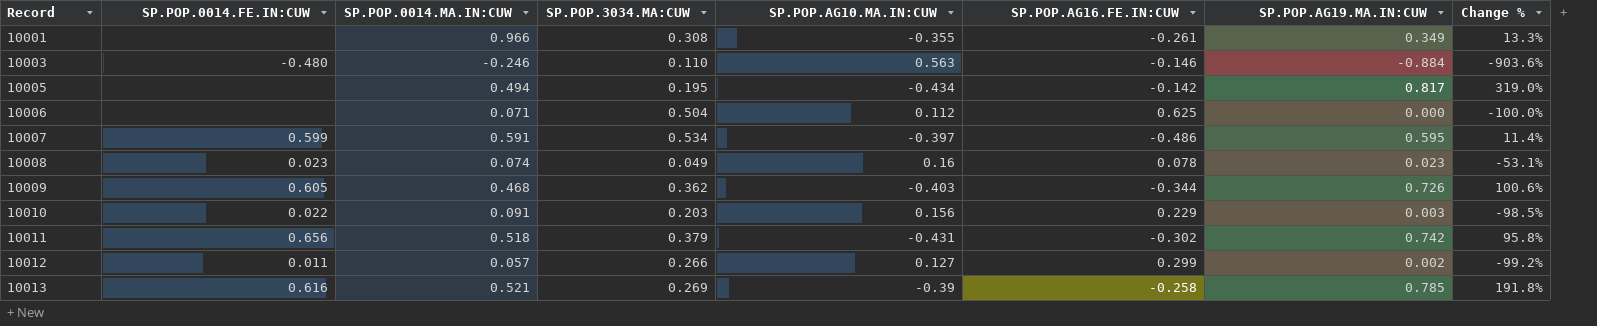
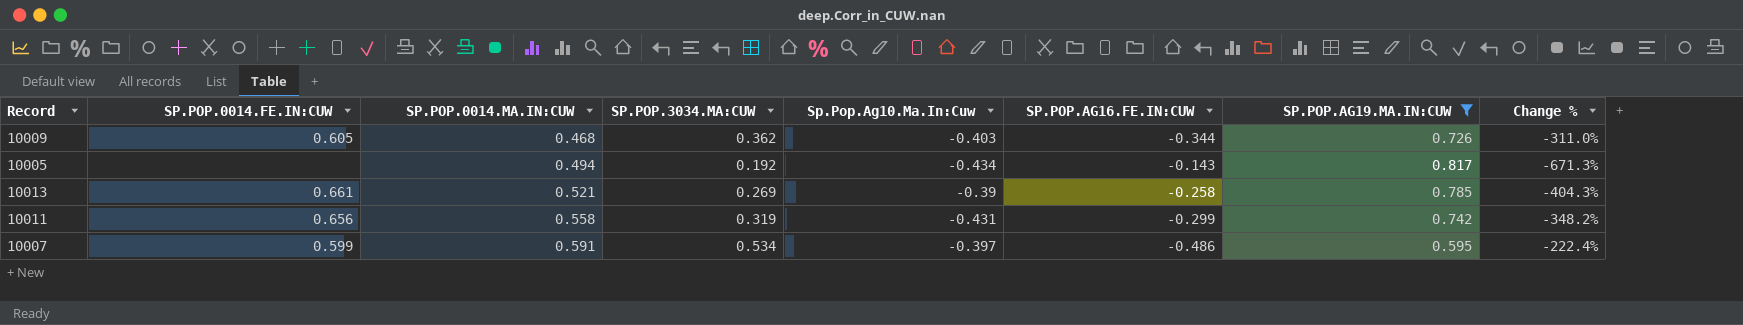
filter: none -> SP.POP.AG19.MA.IN:CUW >= 0.595
row order: Record ascending -> SP.POP.0014.MA.IN:CUW ascending
column name: SP.POP.AG10.MA.IN:CUW -> Sp.Pop.Ag10.Ma.In:Cuw
column Change % | formula: ([SP.POP.AG19.MA.IN:CUW] - [SP.POP.3034.MA:CUW]) / [SP.POP.3034.MA:CUW] -> ([SP.POP.AG19.MA.IN:CUW] - [SP.POP.AG16.FE.IN:CUW]) / [SP.POP.AG16.FE.IN:CUW]
10005 | SP.POP.3034.MA:CUW: 0.195 -> 0.192
10005 | SP.POP.AG16.FE.IN:CUW: -0.142 -> -0.143
10013 | SP.POP.0014.FE.IN:CUW: 0.616 -> 0.661
10011 | SP.POP.0014.MA.IN:CUW: 0.518 -> 0.558
10011 | SP.POP.3034.MA:CUW: 0.379 -> 0.319
10011 | SP.POP.AG16.FE.IN:CUW: -0.302 -> -0.299

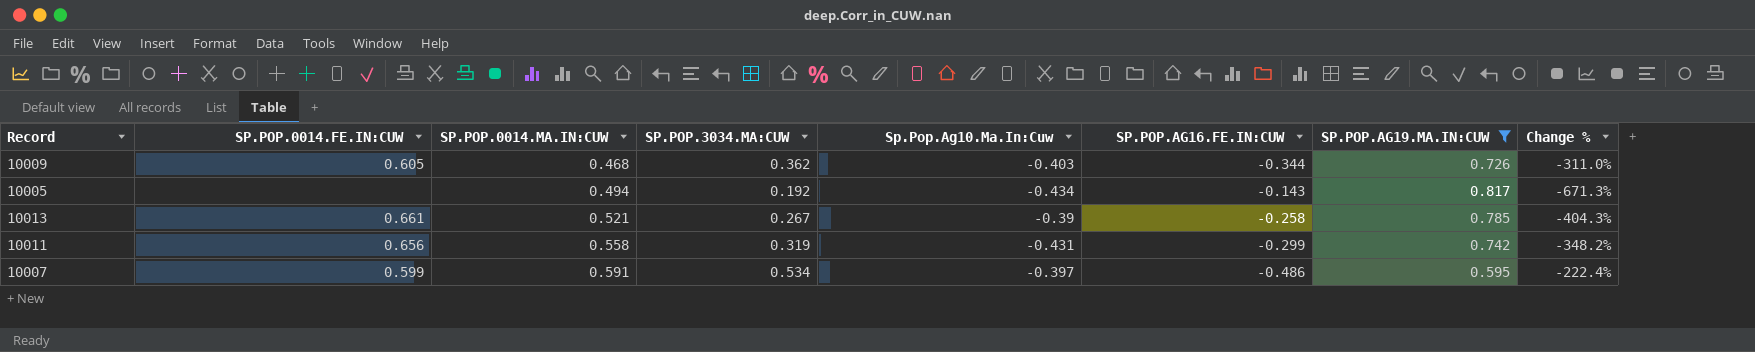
10013 | SP.POP.3034.MA:CUW: 0.269 -> 0.267

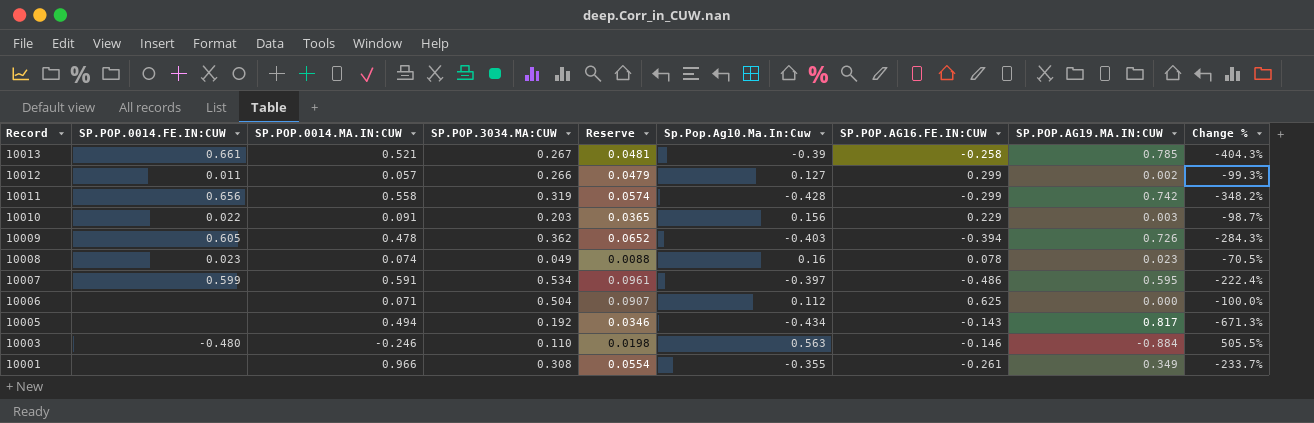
filter: SP.POP.AG19.MA.IN:CUW >= 0.595 -> none
row order: SP.POP.0014.MA.IN:CUW ascending -> Record descending
column Reserve | formula: none -> [SP.POP.3034.MA:CUW] * 0.18
10011 | Sp.Pop.Ag10.Ma.In:Cuw: -0.431 -> -0.428
10009 | SP.POP.0014.MA.IN:CUW: 0.468 -> 0.478
10009 | SP.POP.AG16.FE.IN:CUW: -0.344 -> -0.394
10009 | Change %: -311.0% -> -284.3%

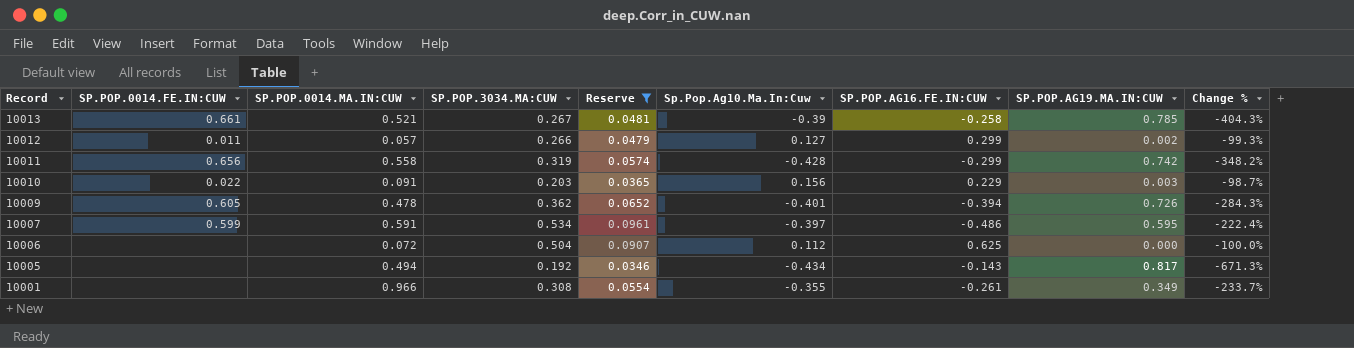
filter: none -> Reserve >= 0.0346
10009 | Sp.Pop.Ag10.Ma.In:Cuw: -0.403 -> -0.401
10006 | SP.POP.0014.MA.IN:CUW: 0.071 -> 0.072

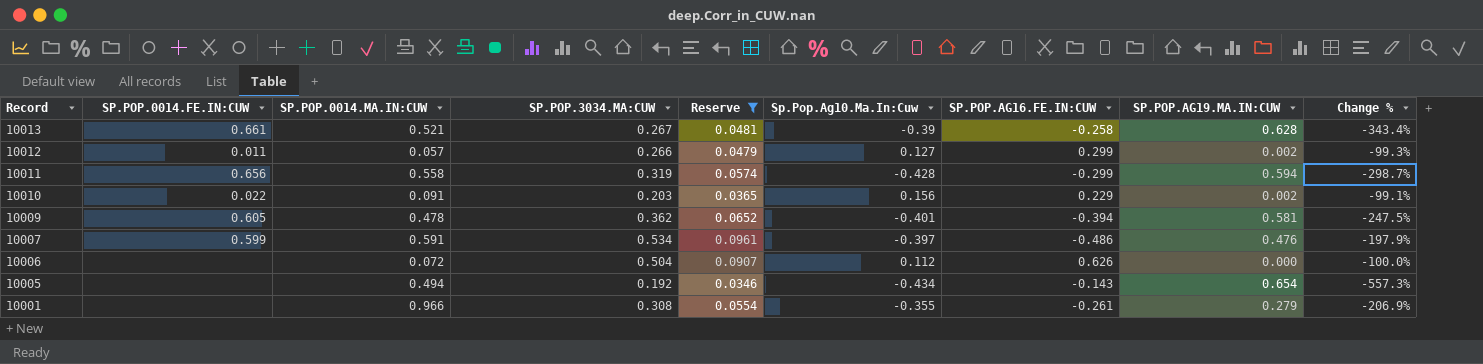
10013 | SP.POP.AG19.MA.IN:CUW: 0.785 -> 0.628
10013 | Change %: -404.3% -> -343.4%
10011 | SP.POP.AG19.MA.IN:CUW: 0.742 -> 0.594
10011 | Change %: -348.2% -> -298.7%
10010 | SP.POP.AG19.MA.IN:CUW: 0.003 -> 0.002
10010 | Change %: -98.7% -> -99.1%
10009 | SP.POP.AG19.MA.IN:CUW: 0.726 -> 0.581
10009 | Change %: -284.3% -> -247.5%
10007 | SP.POP.AG19.MA.IN:CUW: 0.595 -> 0.476
10007 | Change %: -222.4% -> -197.9%
10006 | SP.POP.AG16.FE.IN:CUW: 0.625 -> 0.626
10005 | SP.POP.AG19.MA.IN:CUW: 0.817 -> 0.654
10005 | Change %: -671.3% -> -557.3%
10001 | SP.POP.AG19.MA.IN:CUW: 0.349 -> 0.279
10001 | Change %: -233.7% -> -206.9%

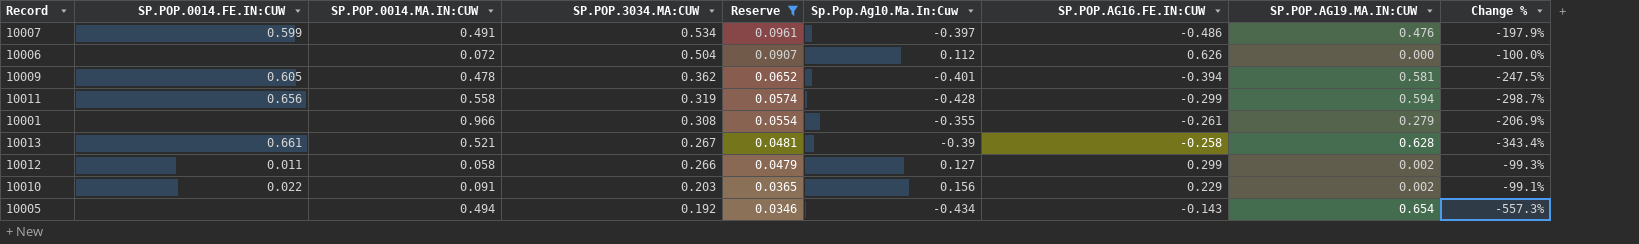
row order: Record descending -> SP.POP.3034.MA:CUW descending
10007 | SP.POP.0014.MA.IN:CUW: 0.591 -> 0.491
10012 | SP.POP.0014.MA.IN:CUW: 0.057 -> 0.058

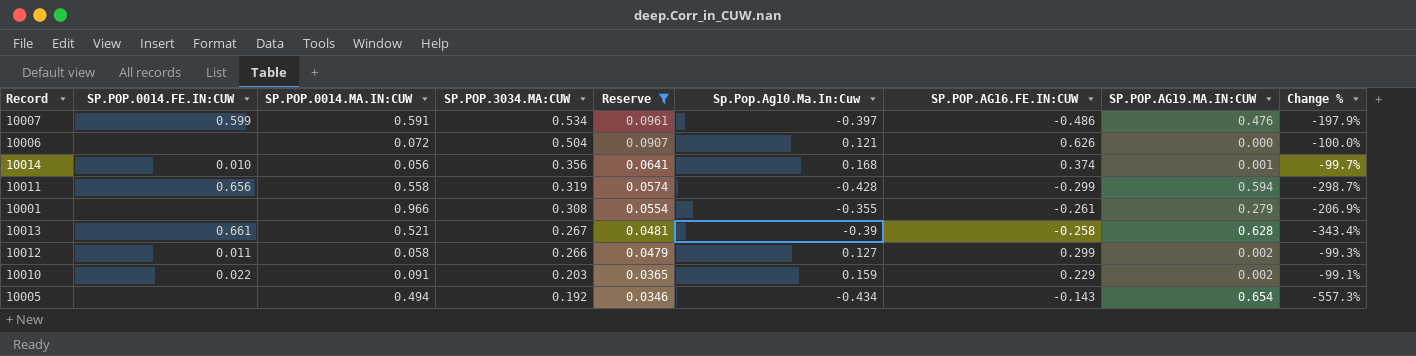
row 10009: 0.605 | 0.478 | 0.362 | 0.0652 | -0.401 | -0.394 | 0.581 | -247.5% -> none
10007 | SP.POP.0014.MA.IN:CUW: 0.491 -> 0.591
10006 | Sp.Pop.Ag10.Ma.In:Cuw: 0.112 -> 0.121
row 10014: none -> 0.010 | 0.056 | 0.356 | 0.0641 | 0.168 | 0.374 | 0.001 | -99.7%
10010 | Sp.Pop.Ag10.Ma.In:Cuw: 0.156 -> 0.159

